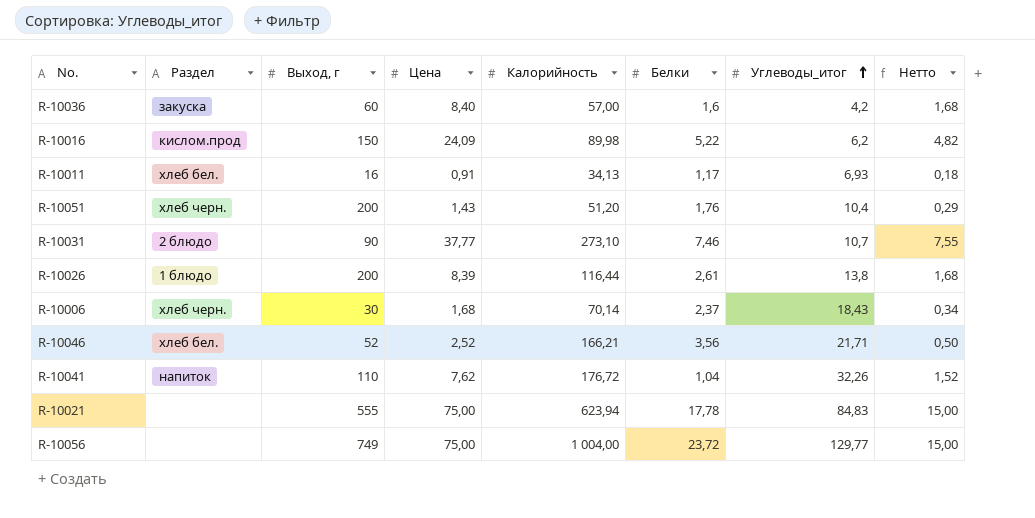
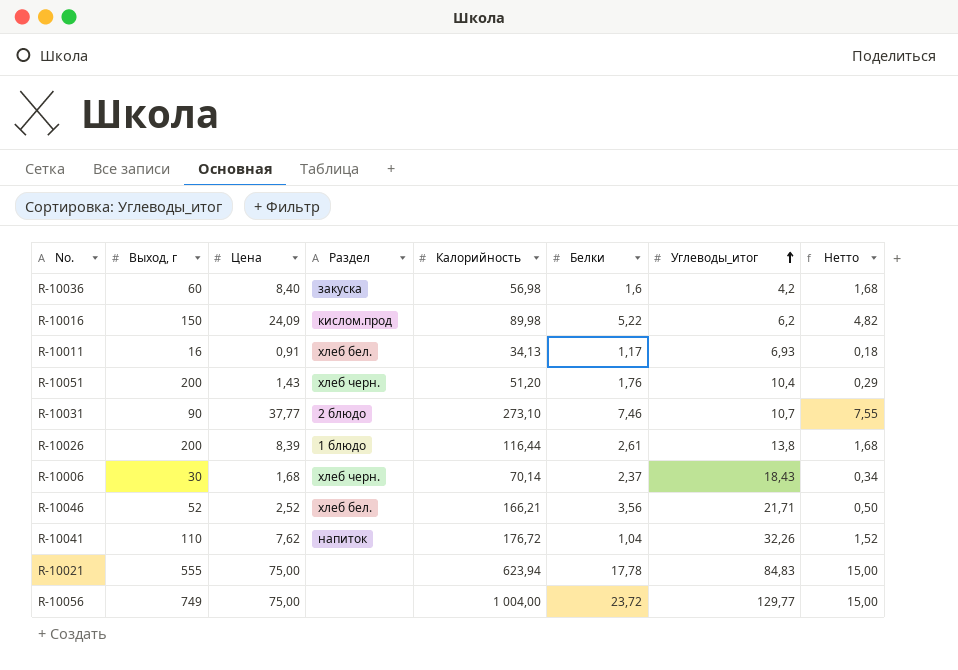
column Раздел | position: 2 -> 4
R-10036 | Калорийность: 57,00 -> 56,98

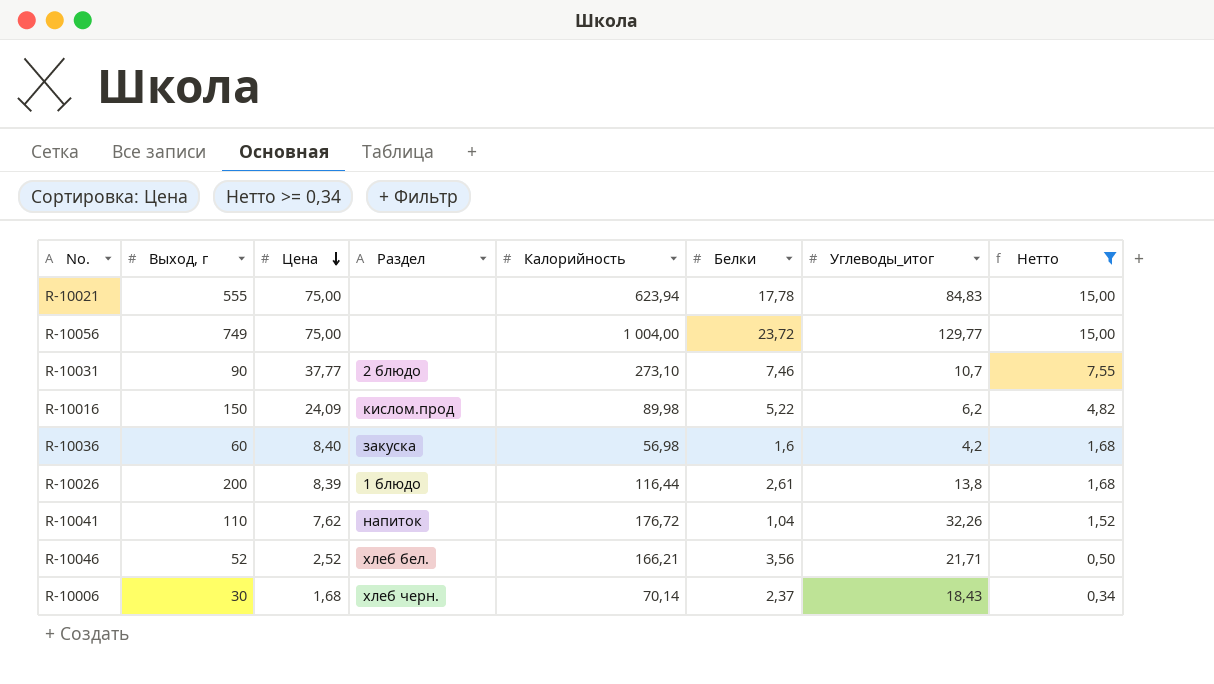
filter: none -> Нетто >= 0,34
row order: Углеводы_итог ascending -> Цена descending

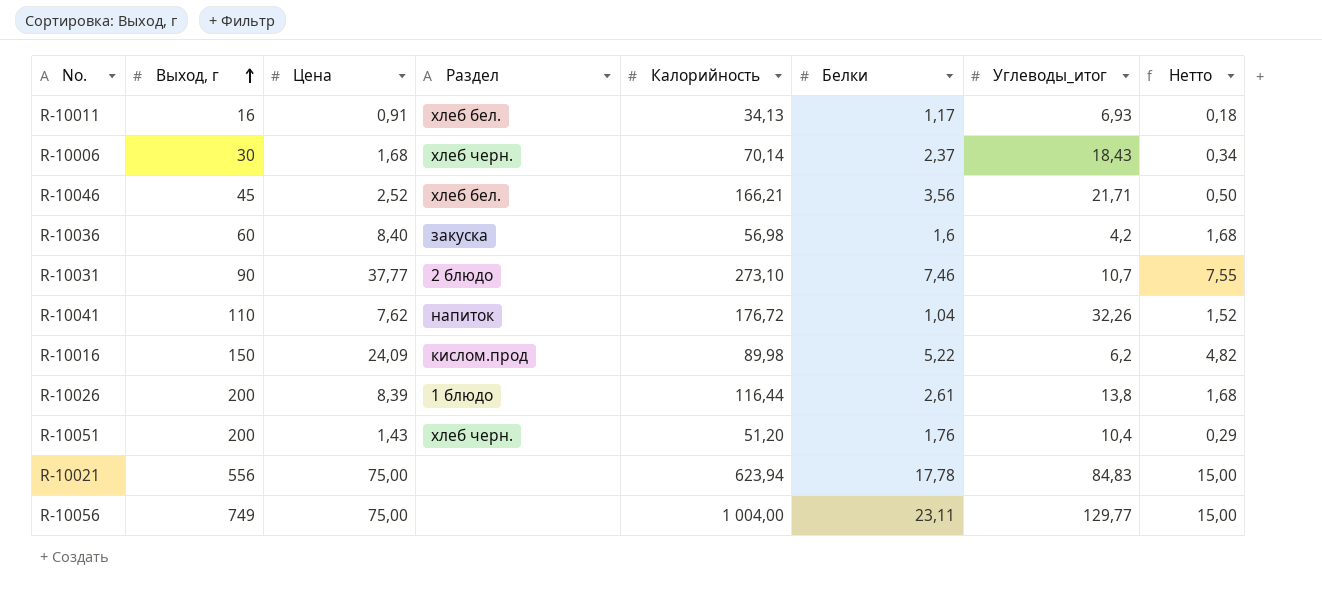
filter: Нетто >= 0,34 -> none
row order: Цена descending -> Выход, г ascending
R-10046 | Выход, г: 52 -> 45
R-10021 | Выход, г: 555 -> 556
R-10056 | Белки: 23,72 -> 23,11

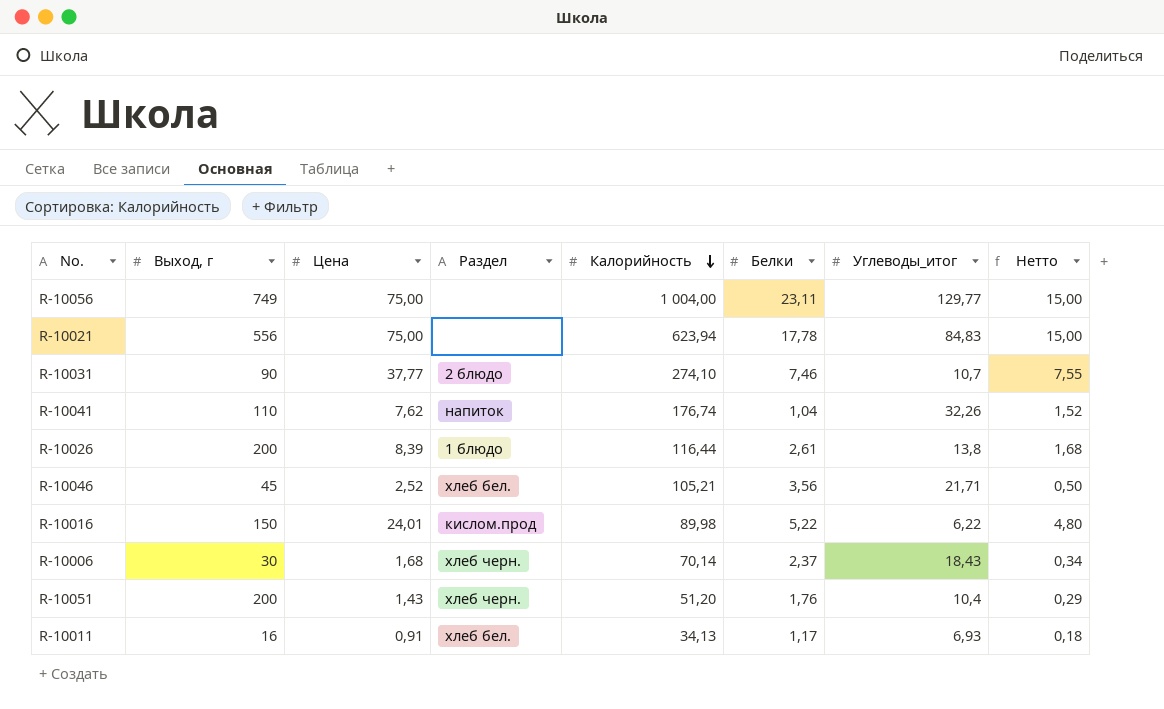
row order: Выход, г ascending -> Калорийность descending
row R-10036: 60 | 8,40 | закуска | 56,98 | 1,6 | 4,2 | 1,68 -> none
R-10031 | Калорийность: 273,10 -> 274,10
R-10041 | Калорийность: 176,72 -> 176,74
R-10046 | Калорийность: 166,21 -> 105,21
R-10016 | Цена: 24,09 -> 24,01
R-10016 | Углеводы_итог: 6,2 -> 6,22
R-10016 | Нетто: 4,82 -> 4,80

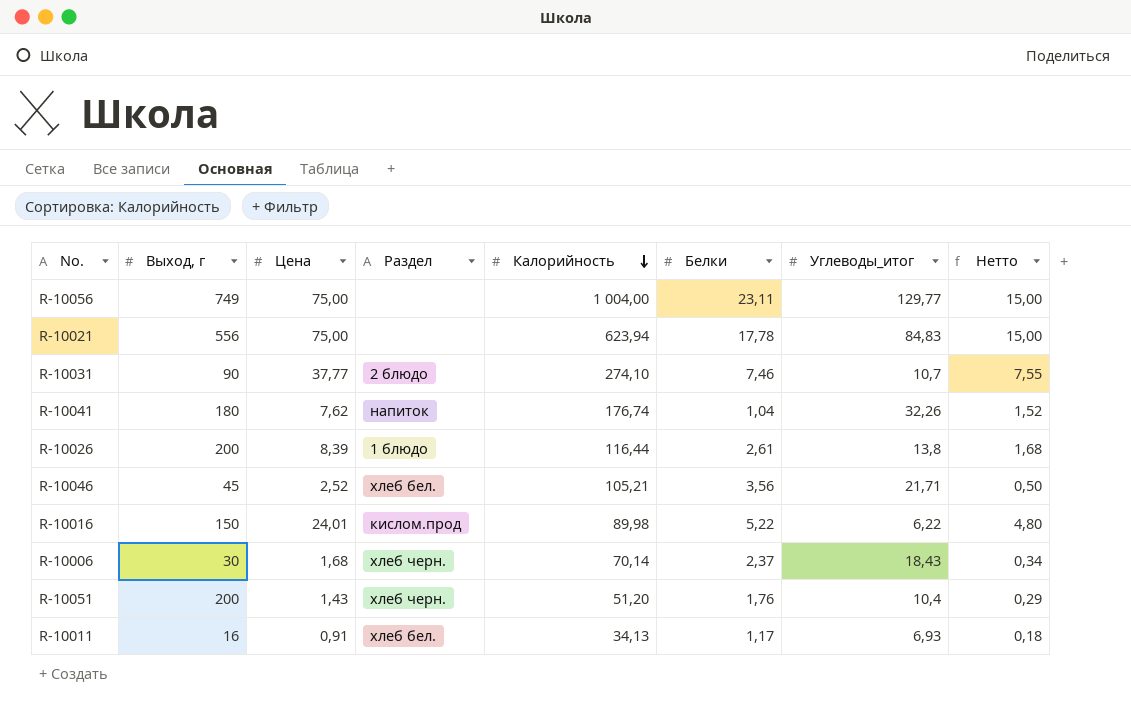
R-10041 | Выход, г: 110 -> 180

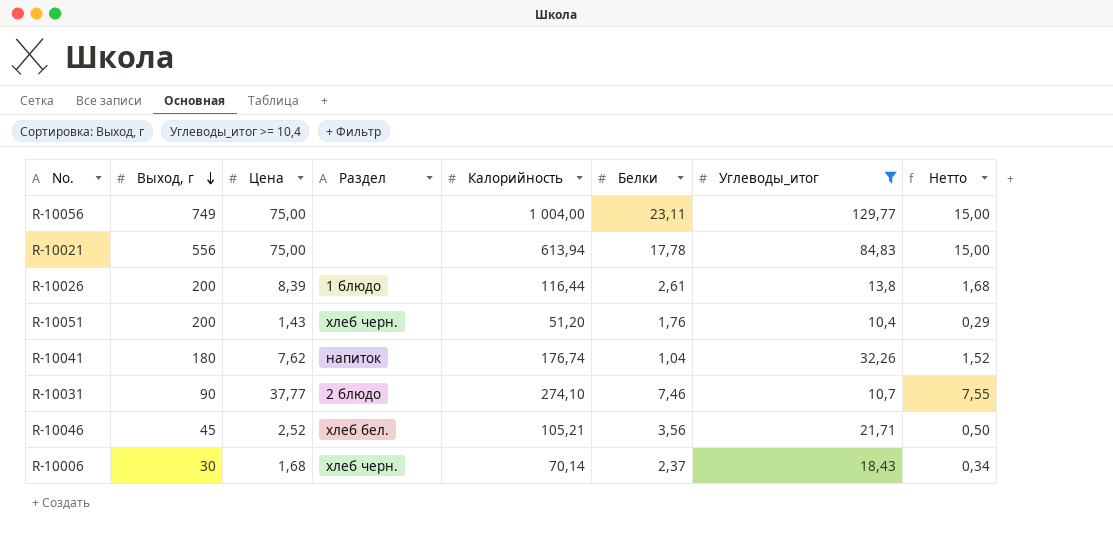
filter: none -> Углеводы_итог >= 10,4
row order: Калорийность descending -> Выход, г descending
R-10021 | Калорийность: 623,94 -> 613,94

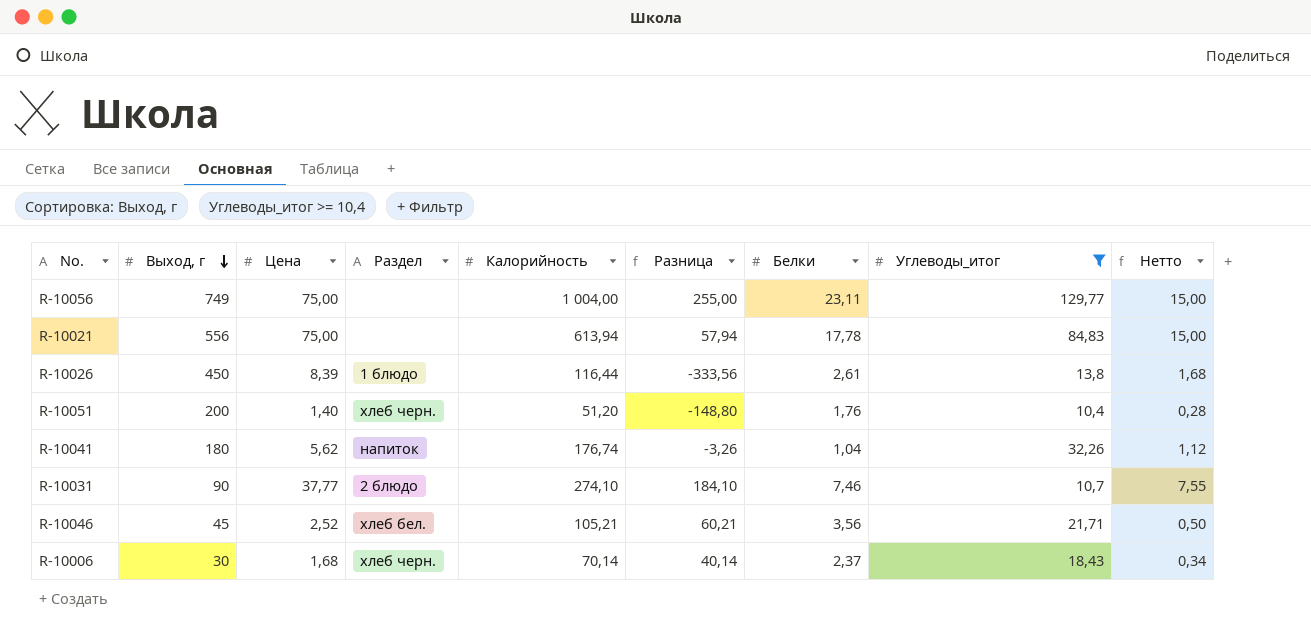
column Разница | formula: none -> [Калорийность] - [Выход, г]
R-10026 | Выход, г: 200 -> 450
R-10051 | Цена: 1,43 -> 1,40
R-10051 | Нетто: 0,29 -> 0,28
R-10041 | Цена: 7,62 -> 5,62
R-10041 | Нетто: 1,52 -> 1,12

